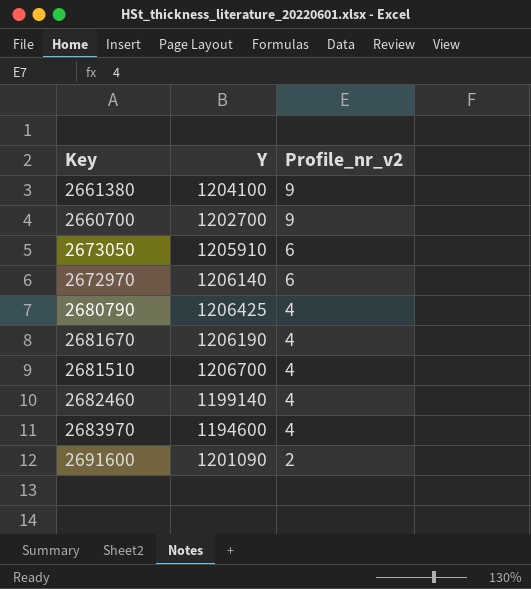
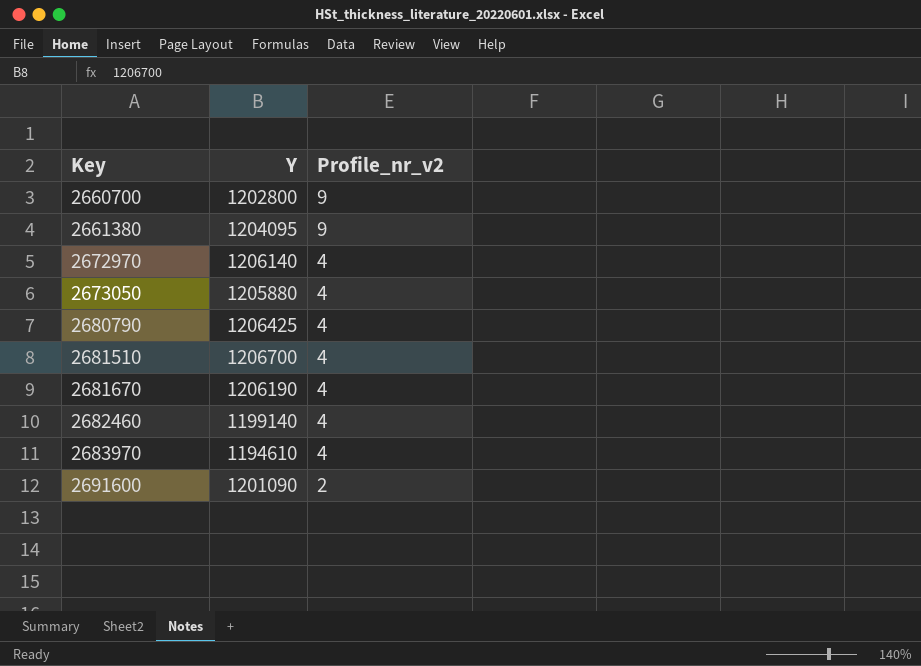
row order: Profile_nr_v2 descending -> Key ascending
2660700 | Y: 1202700 -> 1202800
2661380 | Y: 1204100 -> 1204095
2672970 | Profile_nr_v2: 6 -> 4
2673050 | Y: 1205910 -> 1205880
2673050 | Profile_nr_v2: 6 -> 4
2683970 | Y: 1194600 -> 1194610

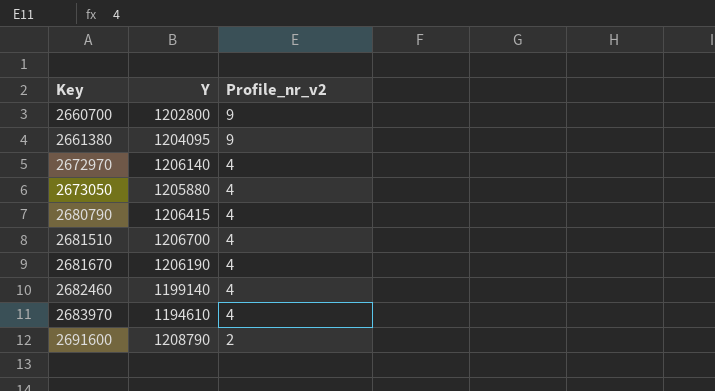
2680790 | Y: 1206425 -> 1206415
2691600 | Y: 1201090 -> 1208790

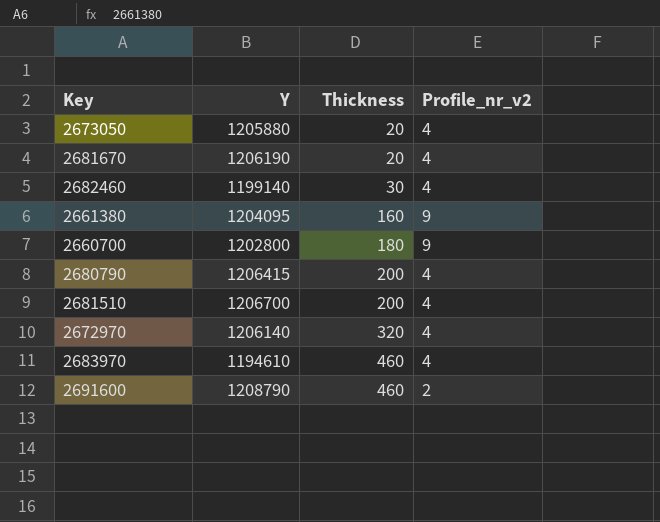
row order: Key ascending -> Thickness ascending
column Thickness | position: none -> 3

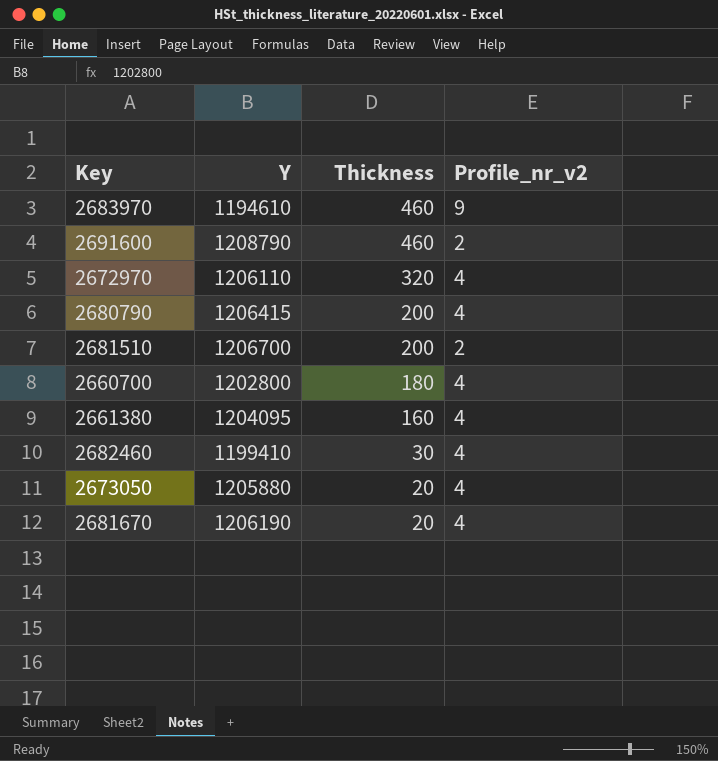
row order: Thickness ascending -> Thickness descending
2683970 | Profile_nr_v2: 4 -> 9
2672970 | Y: 1206140 -> 1206110
2681510 | Profile_nr_v2: 4 -> 2
2660700 | Profile_nr_v2: 9 -> 4
2661380 | Profile_nr_v2: 9 -> 4
2682460 | Y: 1199140 -> 1199410

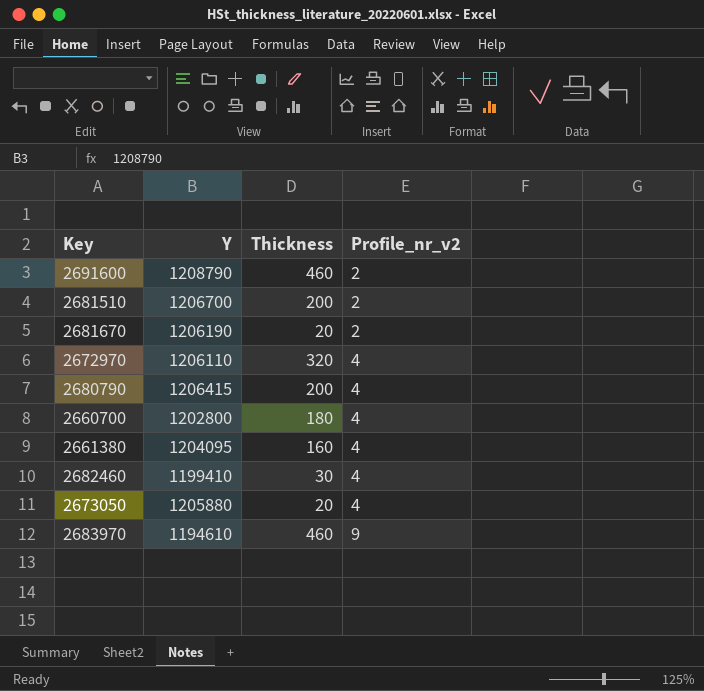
row order: Thickness descending -> Profile_nr_v2 ascending
2681670 | Profile_nr_v2: 4 -> 2

